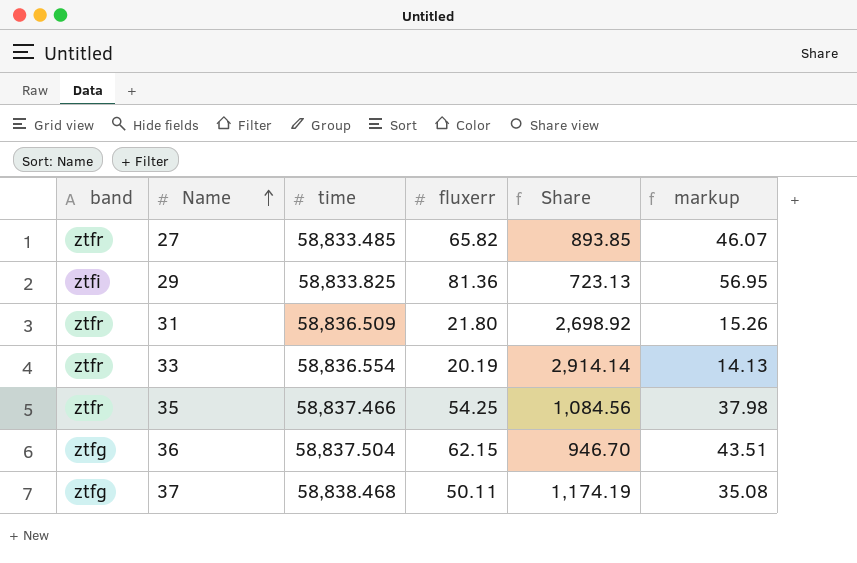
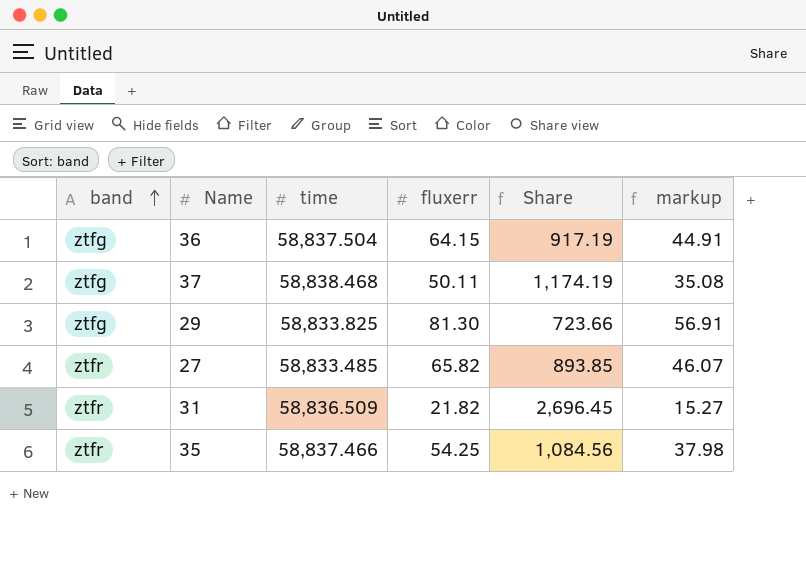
row order: Name ascending -> band ascending
row 33: ztfr | 58,836.554 | 20.19 | 2,914.14 | 14.13 -> none
36 | fluxerr: 62.15 -> 64.15
36 | Share: 946.70 -> 917.19
36 | markup: 43.51 -> 44.91
29 | band: ztfi -> ztfg
29 | fluxerr: 81.36 -> 81.30
29 | Share: 723.13 -> 723.66
29 | markup: 56.95 -> 56.91
31 | fluxerr: 21.80 -> 21.82
31 | Share: 2,698.92 -> 2,696.45
31 | markup: 15.26 -> 15.27

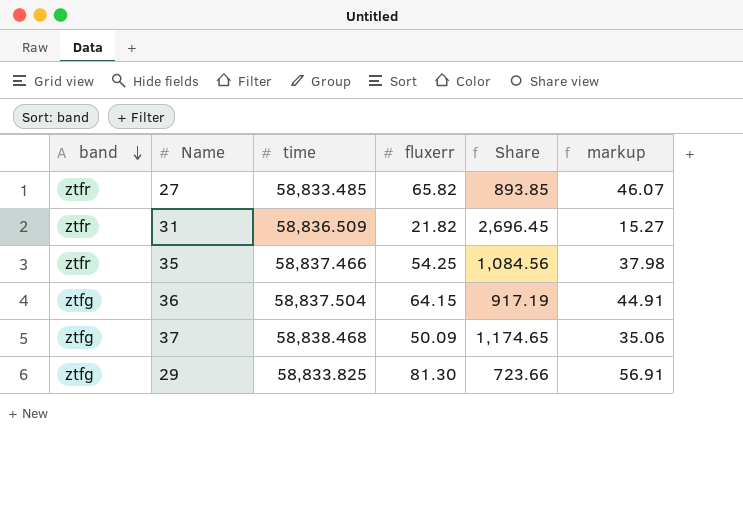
row order: band ascending -> band descending
37 | fluxerr: 50.11 -> 50.09
37 | Share: 1,174.19 -> 1,174.65
37 | markup: 35.08 -> 35.06

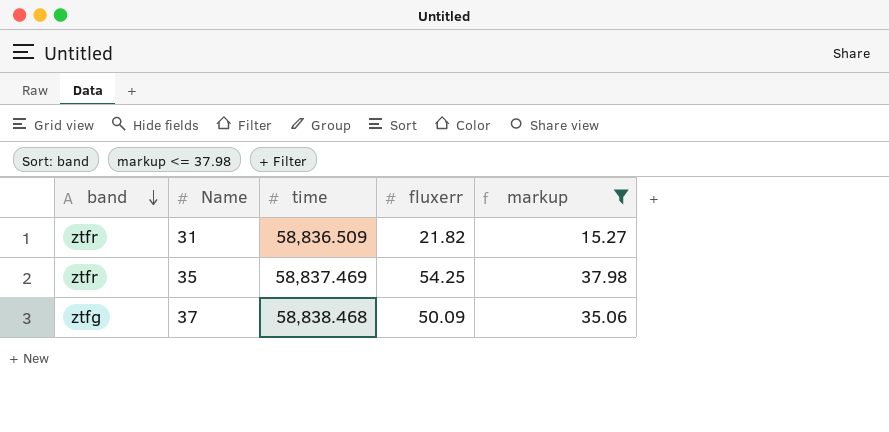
filter: none -> markup <= 37.98
column Share | formula: [time] / [fluxerr] -> none
35 | time: 58,837.466 -> 58,837.469

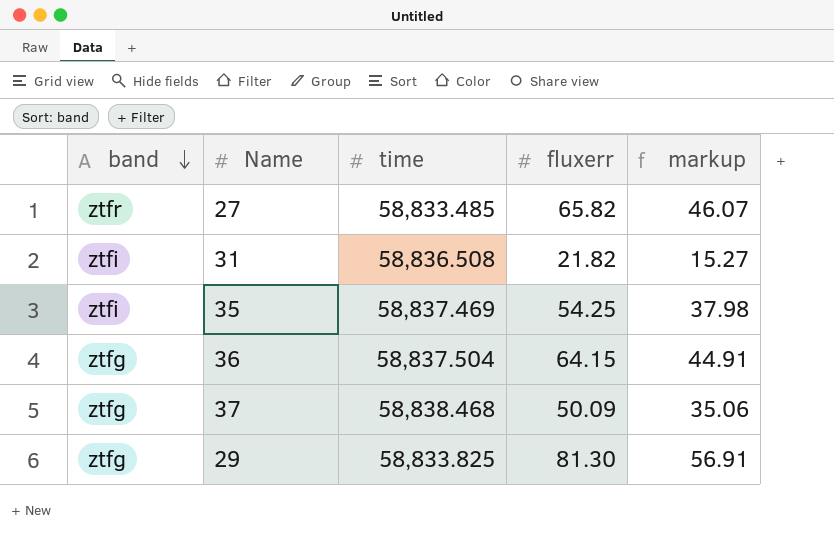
filter: markup <= 37.98 -> none
31 | band: ztfr -> ztfi
31 | time: 58,836.509 -> 58,836.508
35 | band: ztfr -> ztfi

